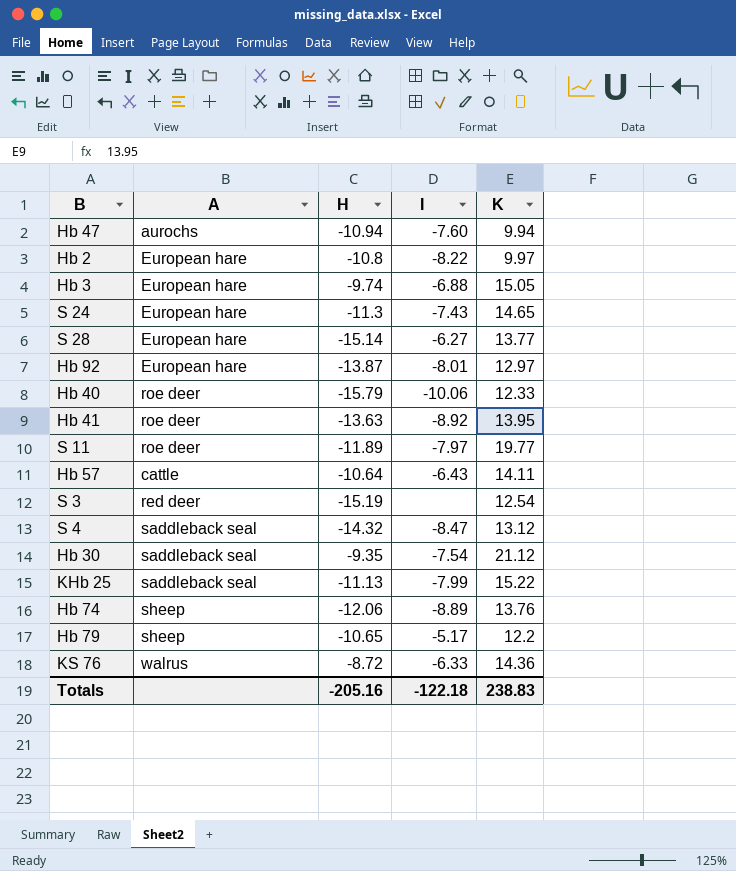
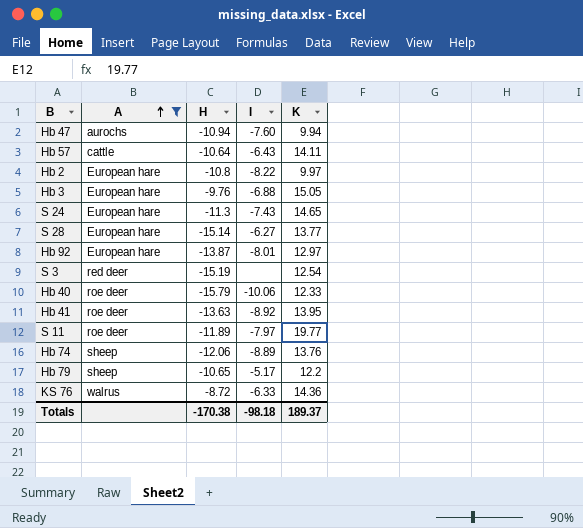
filter: none -> A != saddleback seal
row order: none -> A ascending
Hb 3 | H: -9.74 -> -9.76
Totals | H: -205.16 -> -170.38
Totals | I: -122.18 -> -98.18
Totals | K: 238.83 -> 189.37

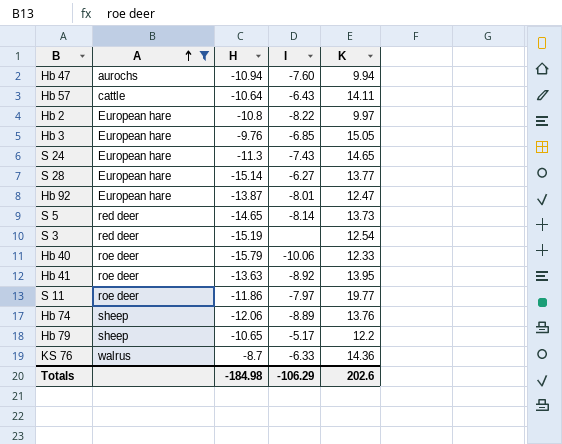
Hb 3 | I: -6.88 -> -6.85
Hb 92 | K: 12.97 -> 12.47
row S 5: none -> red deer | -14.65 | -8.14 | 13.73
S 11 | H: -11.89 -> -11.86
KS 76 | H: -8.72 -> -8.7
Totals | H: -170.38 -> -184.98
Totals | I: -98.18 -> -106.29
Totals | K: 189.37 -> 202.6

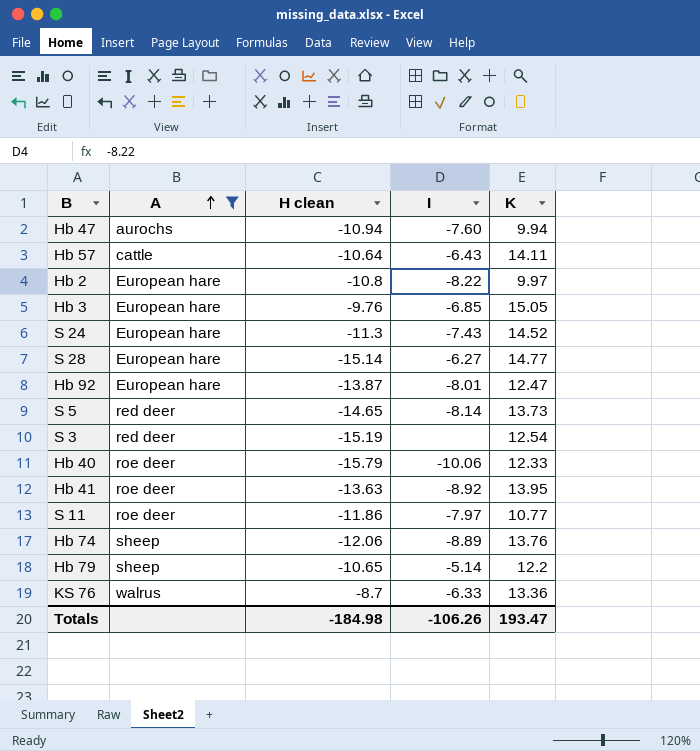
column name: H -> H clean
S 24 | K: 14.65 -> 14.52
S 28 | K: 13.77 -> 14.77
S 11 | K: 19.77 -> 10.77
Hb 79 | I: -5.17 -> -5.14
KS 76 | K: 14.36 -> 13.36
Totals | I: -106.29 -> -106.26
Totals | K: 202.6 -> 193.47

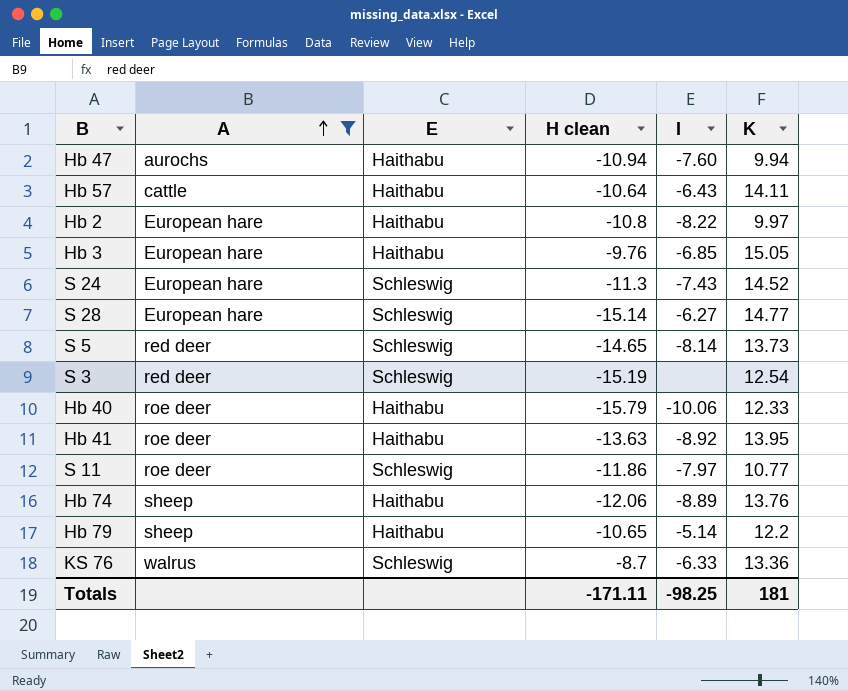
column E | position: none -> 3
row Hb 92: European hare | -13.87 | -8.01 | 12.47 -> none
Totals | H clean: -184.98 -> -171.11
Totals | I: -106.26 -> -98.25
Totals | K: 193.47 -> 181

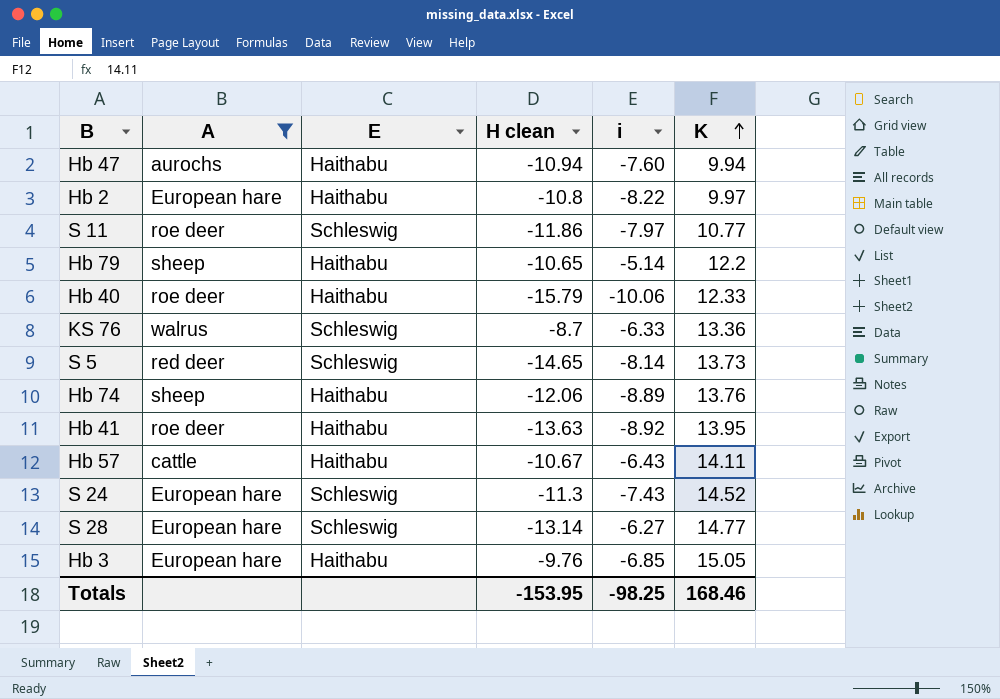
row order: A ascending -> K ascending
column name: I -> i
row S 3: red deer | Schleswig | -15.19 | none | 12.54 -> none
Hb 57 | H clean: -10.64 -> -10.67
S 28 | H clean: -15.14 -> -13.14
Totals | H clean: -171.11 -> -153.95
Totals | K: 181 -> 168.46

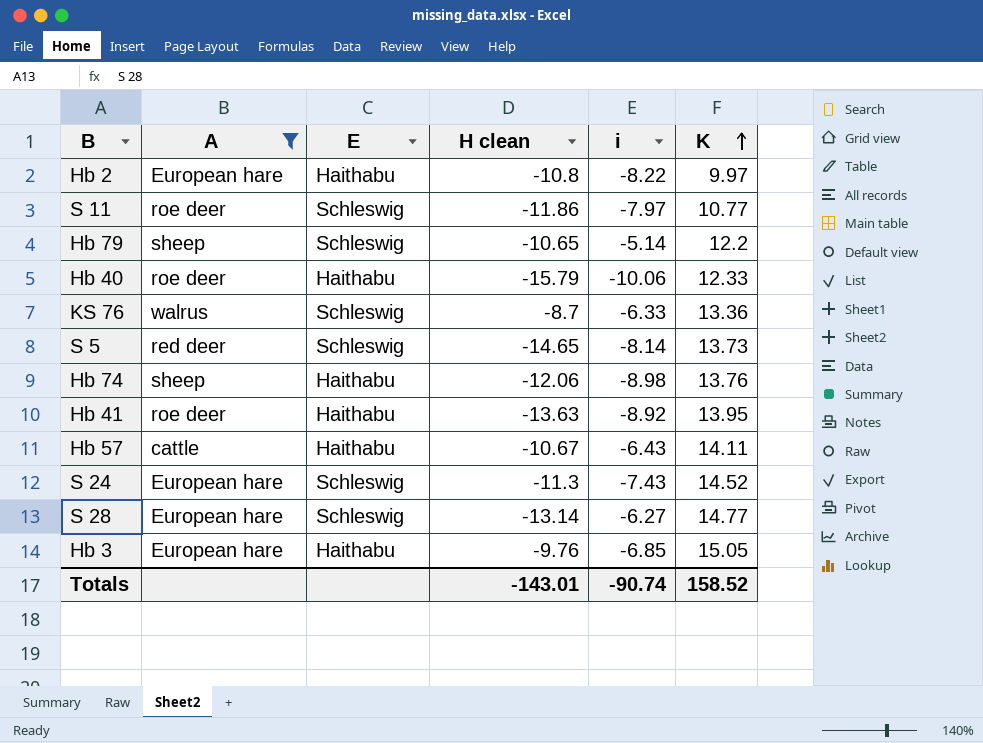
row Hb 47: aurochs | Haithabu | -10.94 | -7.60 | 9.94 -> none
Hb 79 | E: Haithabu -> Schleswig
Hb 74 | i: -8.89 -> -8.98
Totals | H clean: -153.95 -> -143.01
Totals | i: -98.25 -> -90.74
Totals | K: 168.46 -> 158.52

